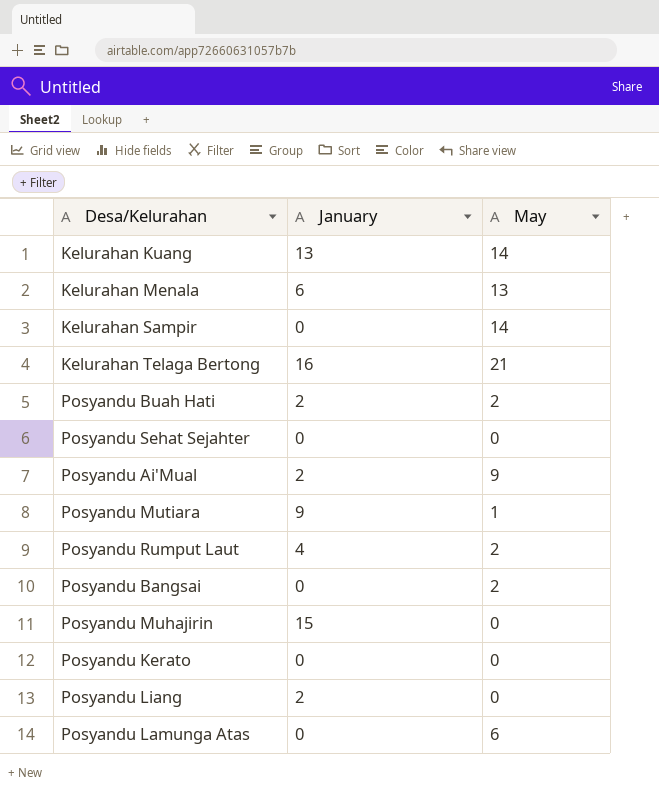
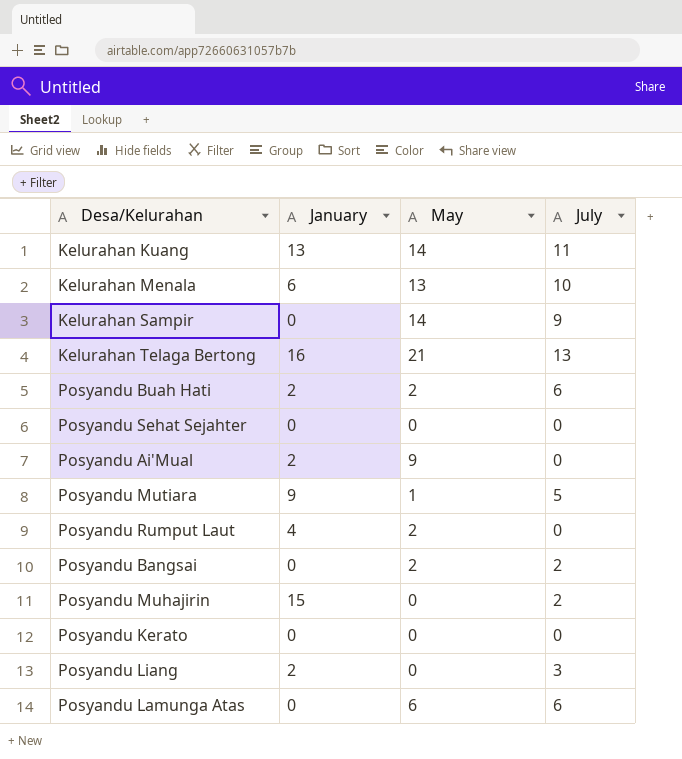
column July | position: none -> 4

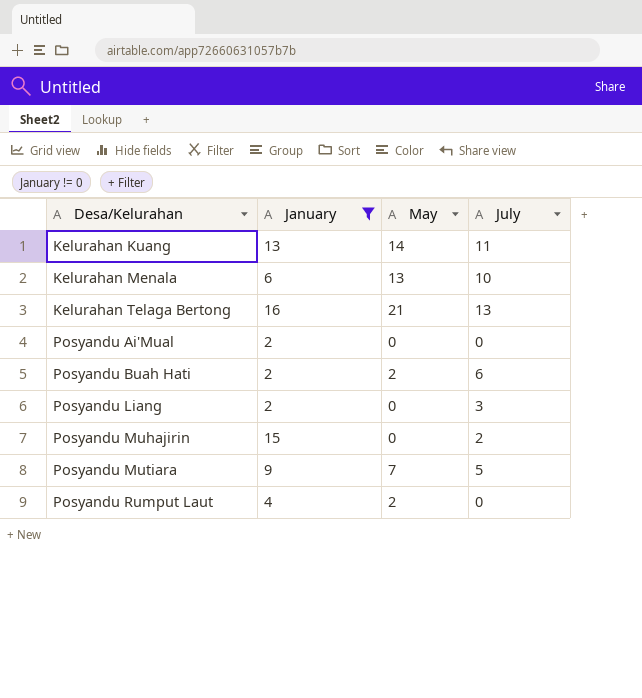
filter: none -> January != 0
row order: none -> Desa/Kelurahan ascending
Posyandu Ai'Mual | May: 9 -> 0
Posyandu Mutiara | May: 1 -> 7

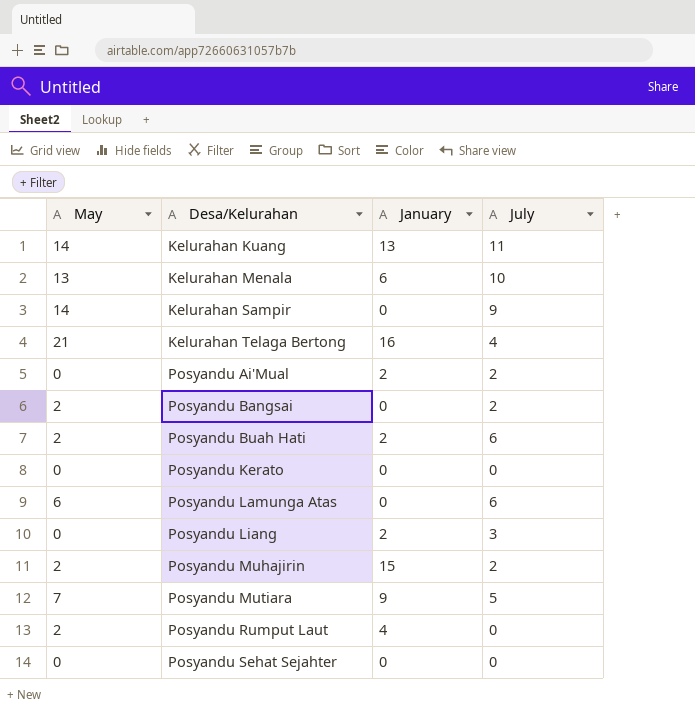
filter: January != 0 -> none
column May | position: 3 -> 1
Kelurahan Telaga Bertong | July: 13 -> 4
Posyandu Ai'Mual | July: 0 -> 2
Posyandu Muhajirin | May: 0 -> 2

